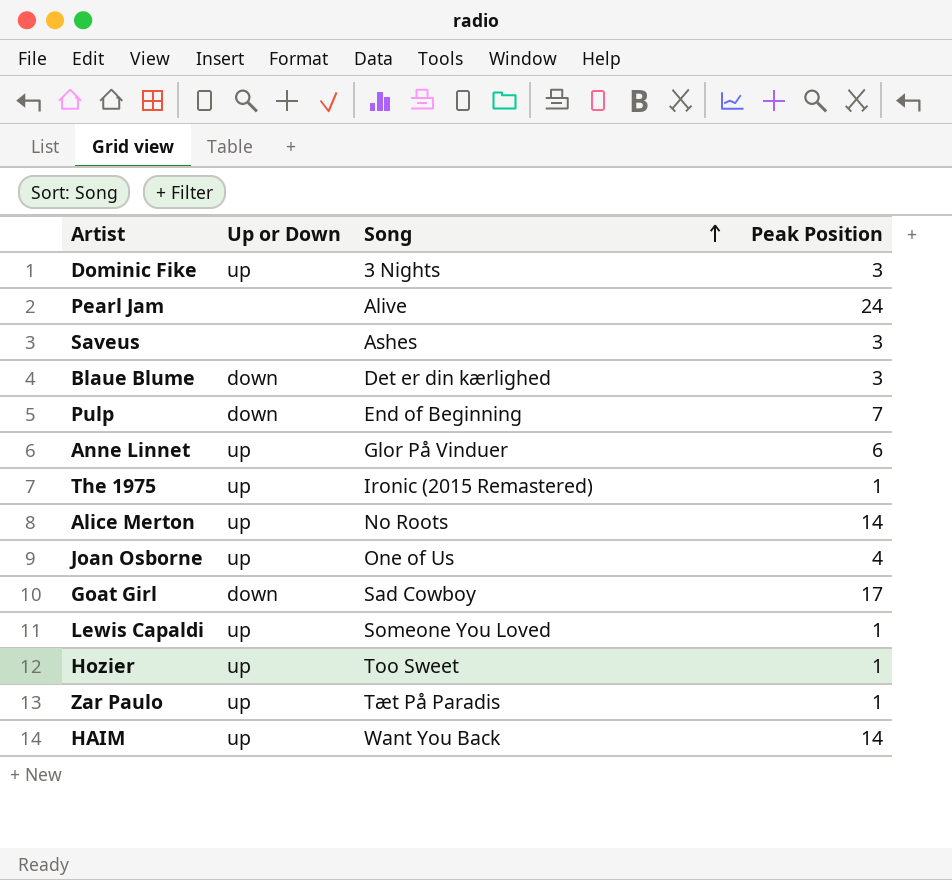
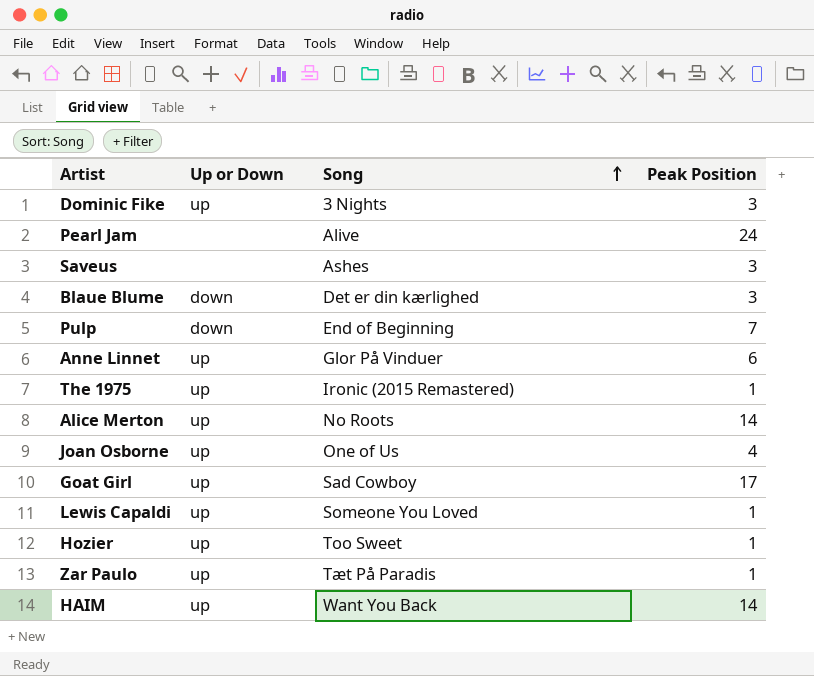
Goat Girl | Up or Down: down -> up

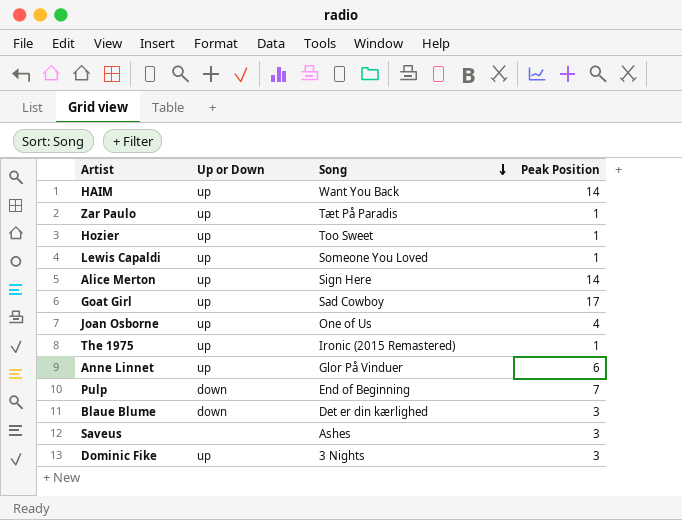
row order: Song ascending -> Song descending
row Pearl Jam: none | Alive | 24 -> none
Alice Merton | Song: No Roots -> Sign Here

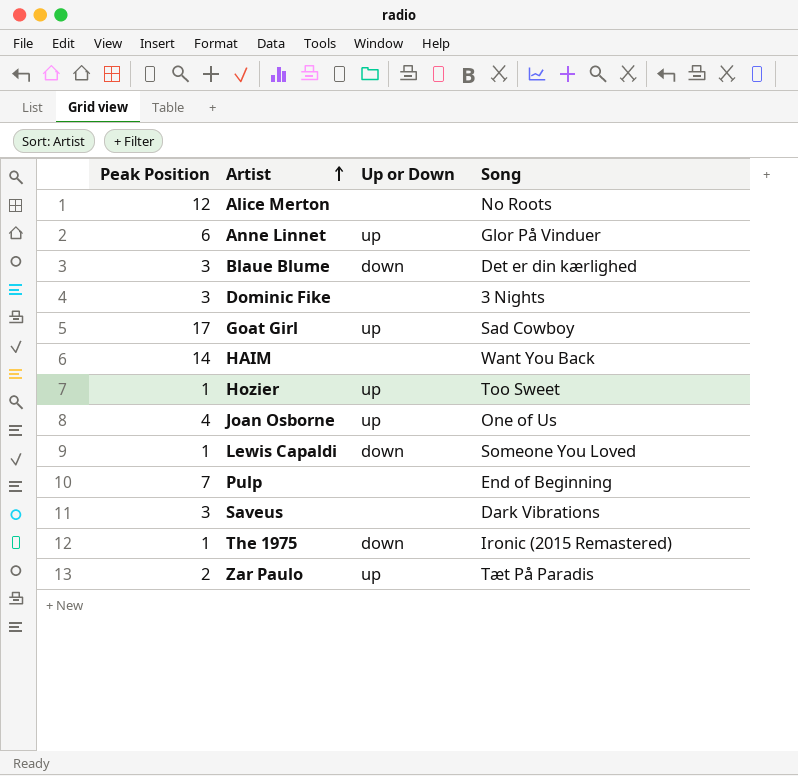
row order: Song descending -> Artist ascending
column Peak Position | position: 4 -> 1
Alice Merton | Peak Position: 14 -> 12
Alice Merton | Up or Down: up -> none
Alice Merton | Song: Sign Here -> No Roots
Dominic Fike | Up or Down: up -> none
HAIM | Up or Down: up -> none
Lewis Capaldi | Up or Down: up -> down
Pulp | Up or Down: down -> none
Saveus | Song: Ashes -> Dark Vibrations
The 1975 | Up or Down: up -> down
Zar Paulo | Peak Position: 1 -> 2

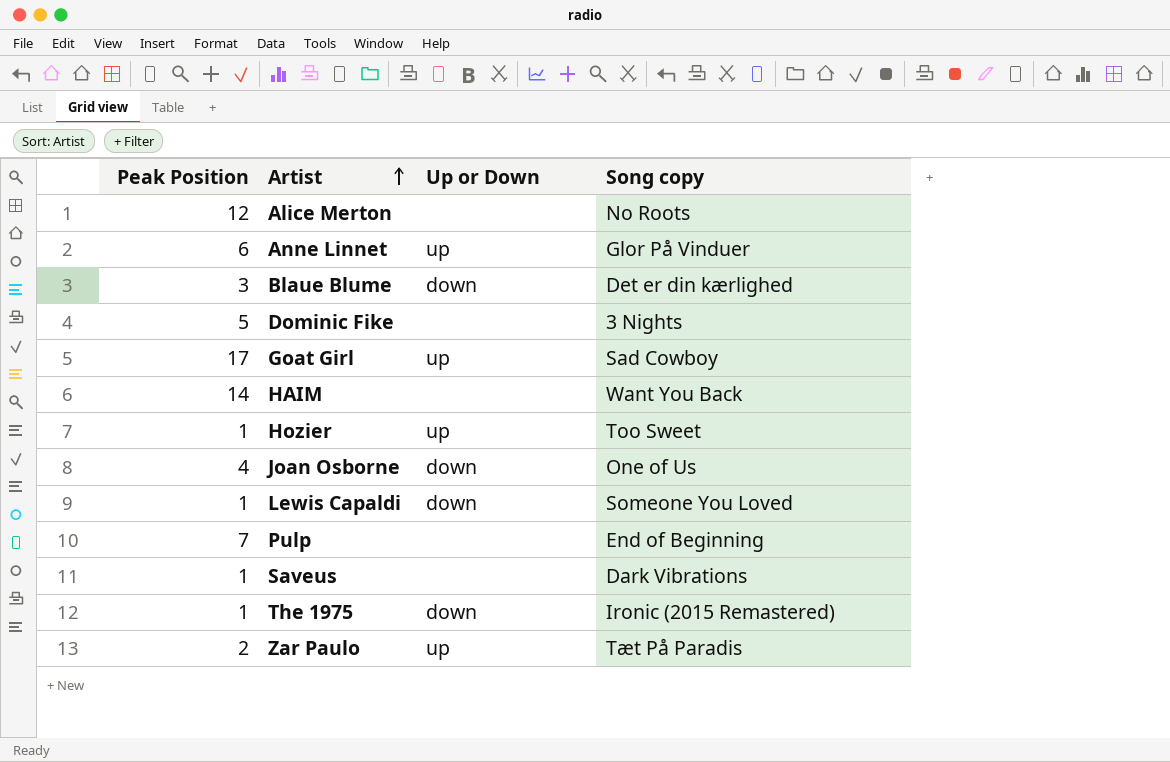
column name: Song -> Song copy
Dominic Fike | Peak Position: 3 -> 5
Joan Osborne | Up or Down: up -> down
Saveus | Peak Position: 3 -> 1

